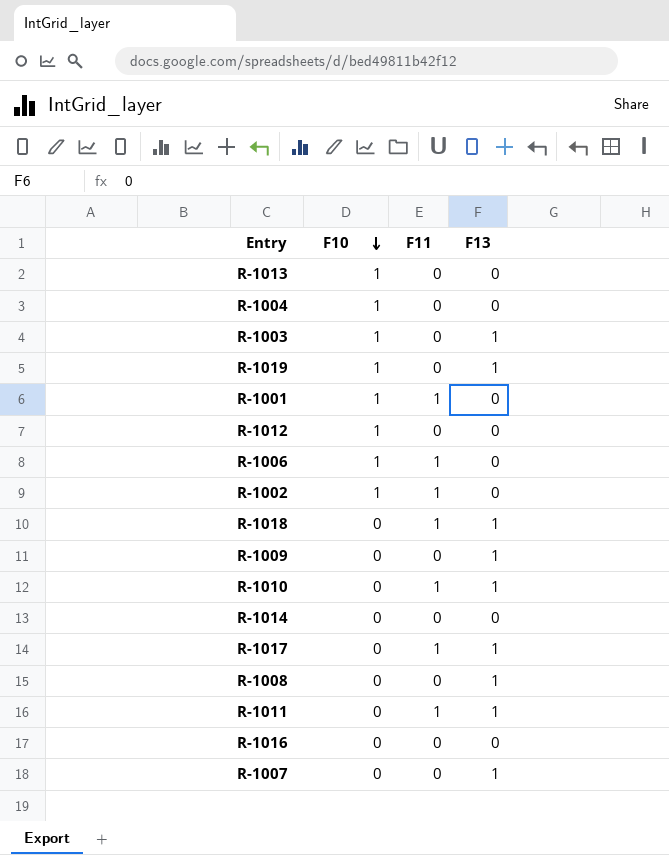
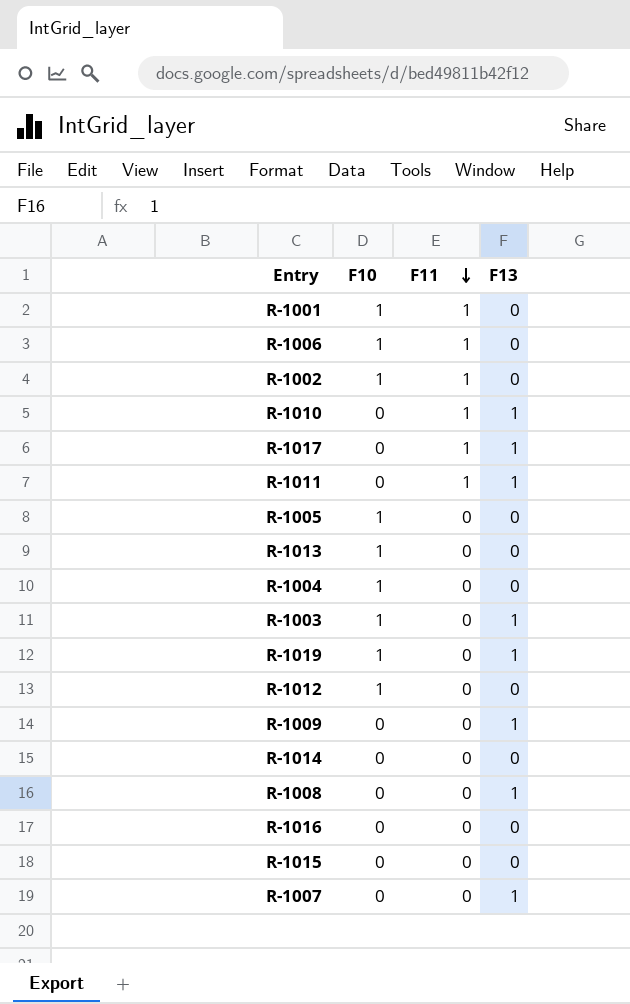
row order: F10 descending -> F11 descending
row R-1018: 0 | 1 | 1 -> none
row R-1005: none -> 1 | 0 | 0
row R-1015: none -> 0 | 0 | 0

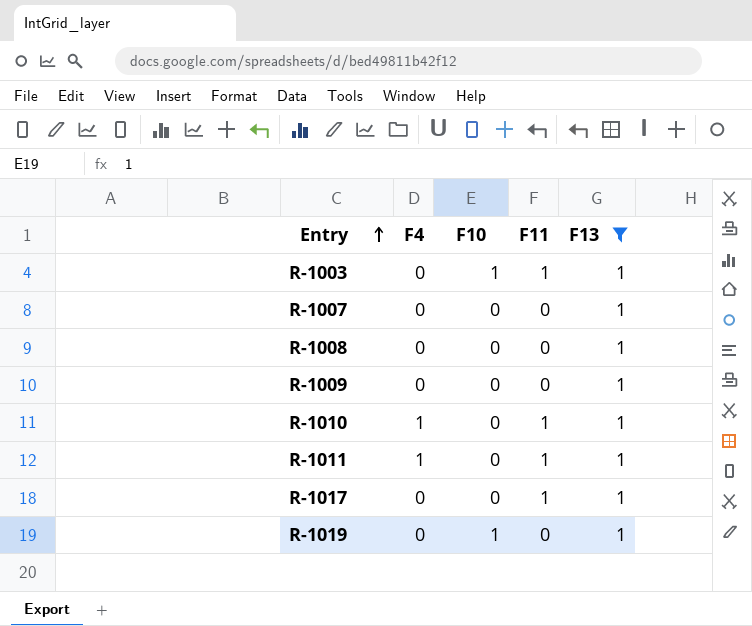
filter: none -> F13 = 1
row order: F11 descending -> Entry ascending
column F4 | position: none -> 2
R-1003 | F11: 0 -> 1

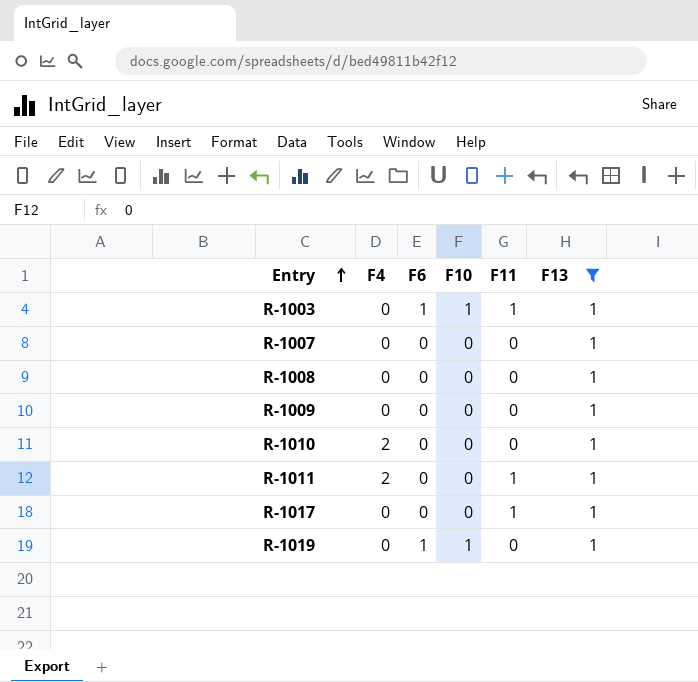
column F6 | position: none -> 3
R-1010 | F4: 1 -> 2
R-1010 | F11: 1 -> 0
R-1011 | F4: 1 -> 2

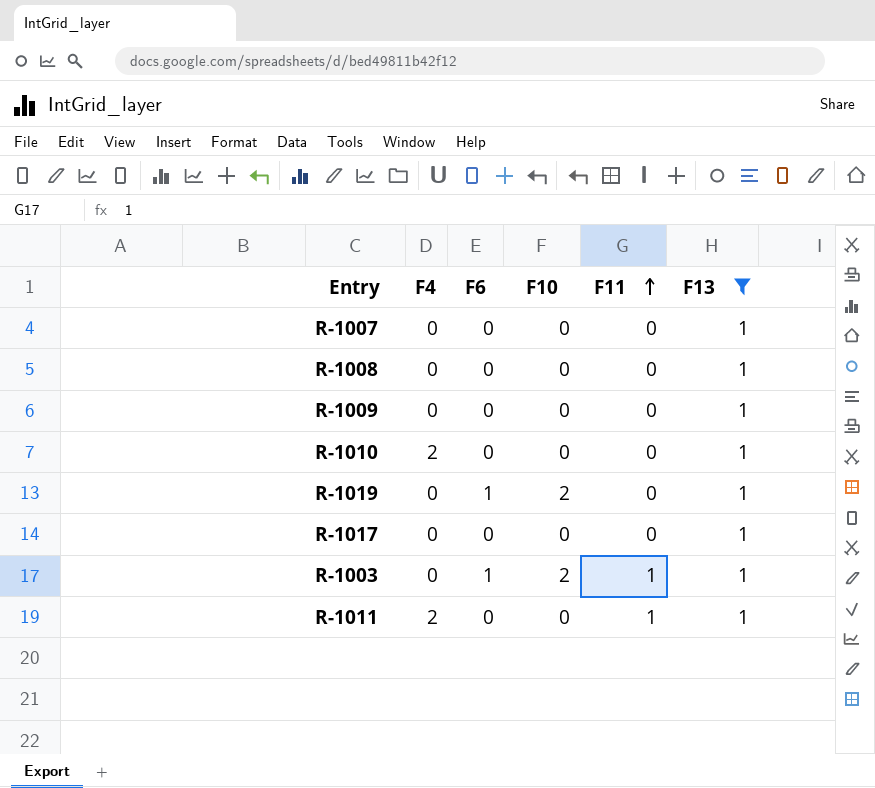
row order: Entry ascending -> F11 ascending
R-1019 | F10: 1 -> 2
R-1017 | F11: 1 -> 0
R-1003 | F10: 1 -> 2

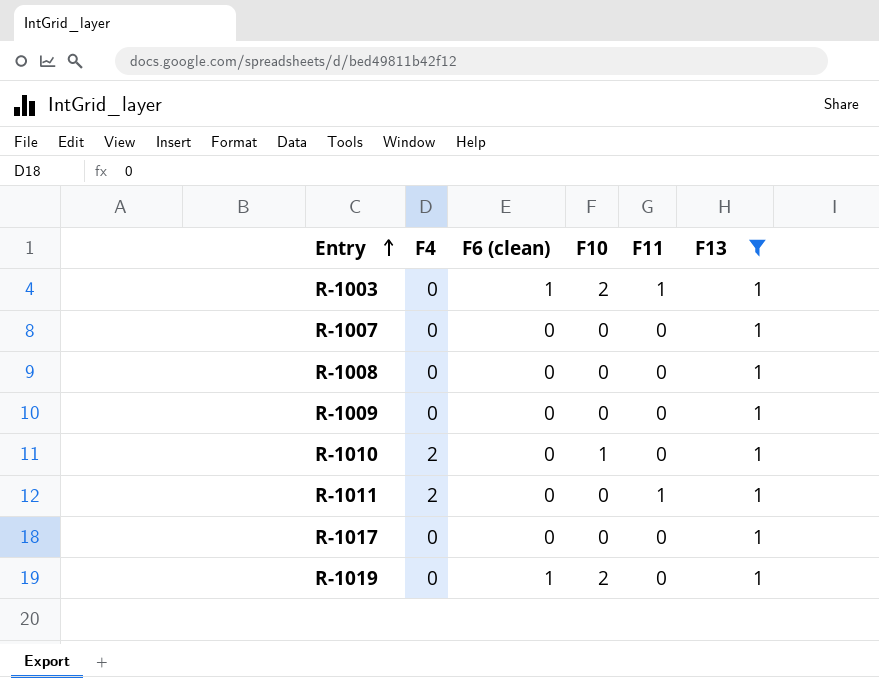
row order: F11 ascending -> Entry ascending
column name: F6 -> F6 (clean)
R-1010 | F10: 0 -> 1

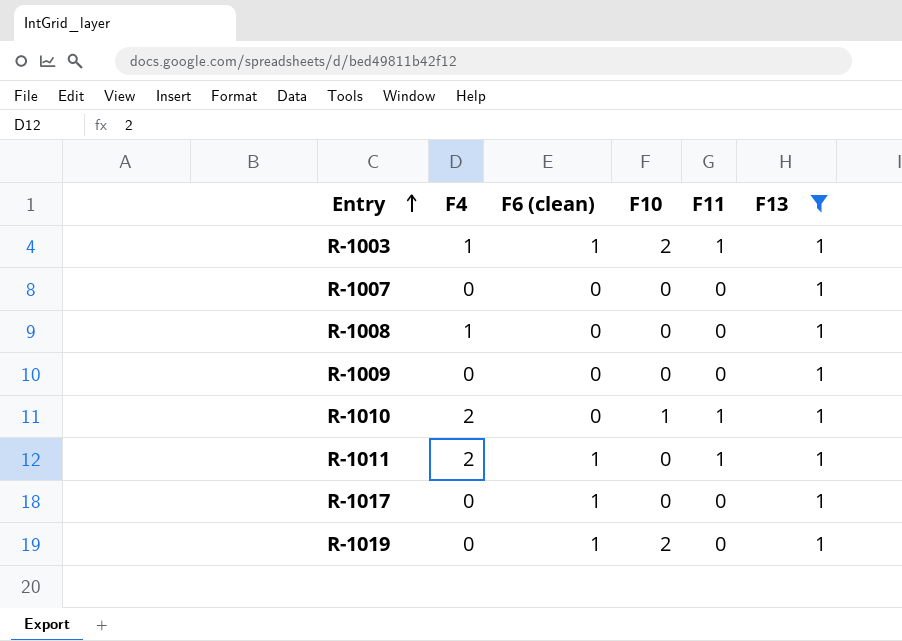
R-1003 | F4: 0 -> 1
R-1008 | F4: 0 -> 1
R-1010 | F11: 0 -> 1
R-1011 | F6 (clean): 0 -> 1
R-1017 | F6 (clean): 0 -> 1

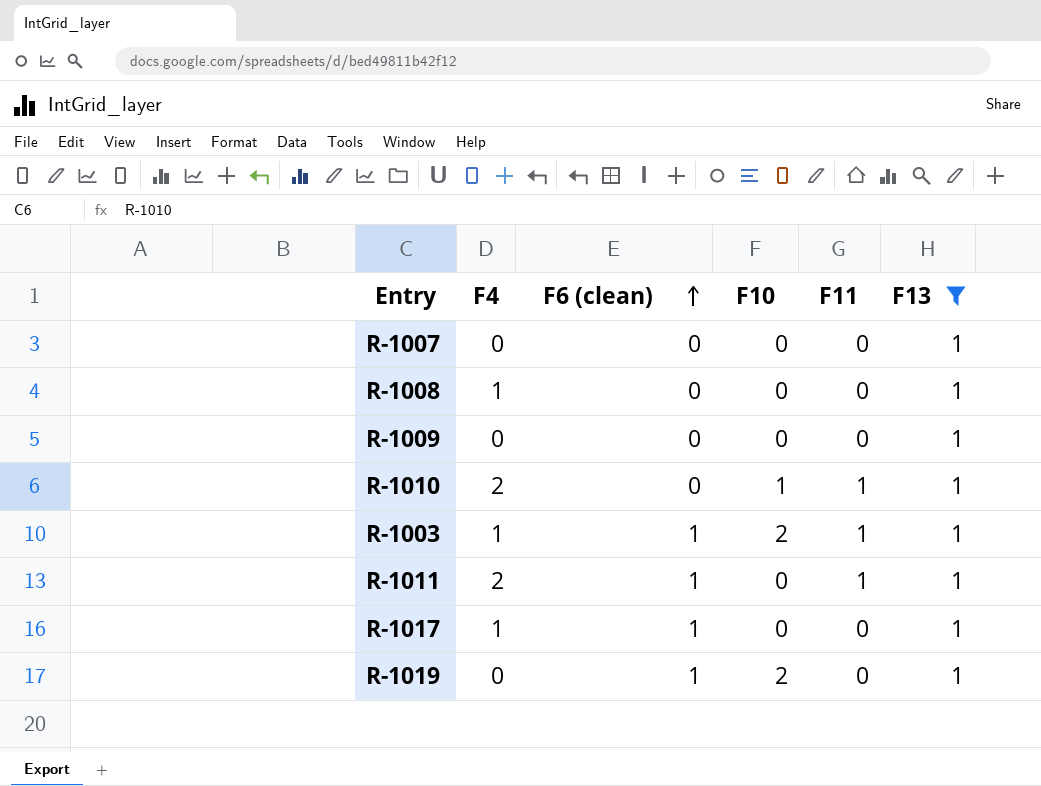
row order: Entry ascending -> F6 (clean) ascending
R-1017 | F4: 0 -> 1

